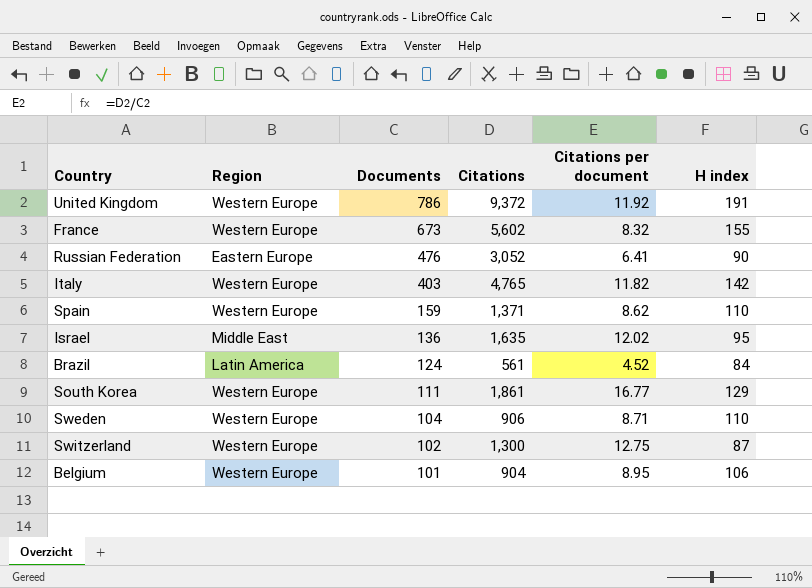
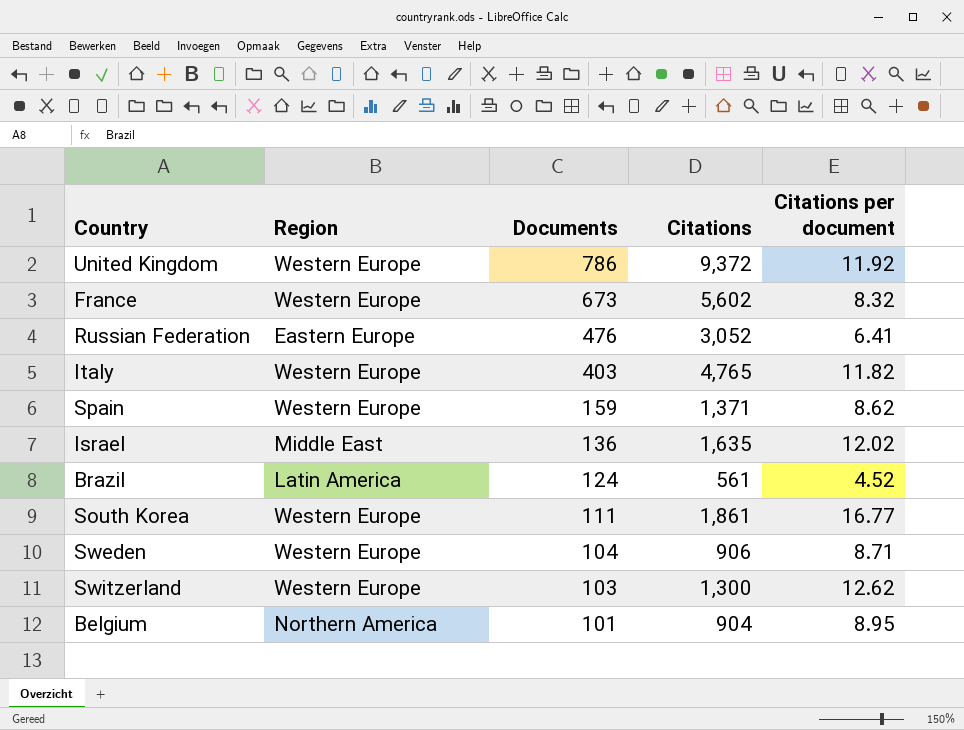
column H index | position: 6 -> none
Switzerland | Documents: 102 -> 103
Switzerland | Citations per document: 12.75 -> 12.62
Belgium | Region: Western Europe -> Northern America

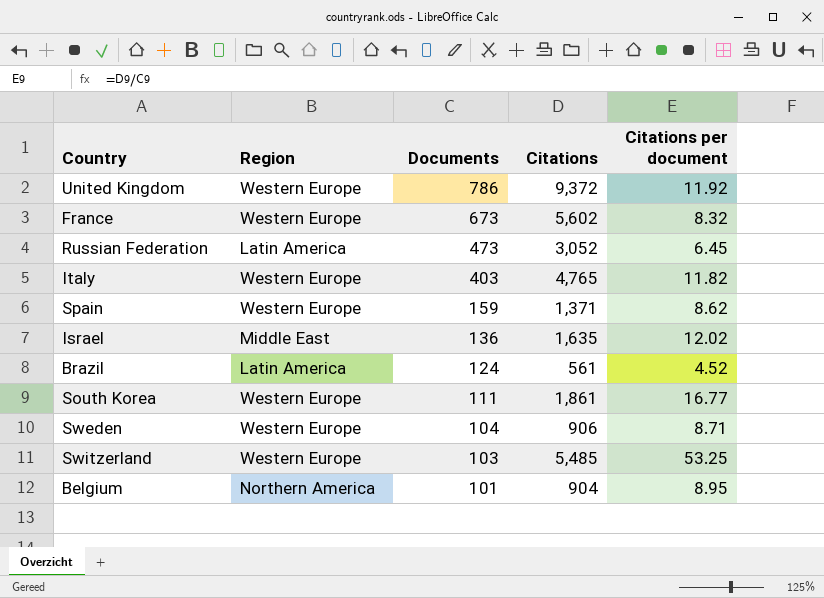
Russian Federation | Region: Eastern Europe -> Latin America
Russian Federation | Documents: 476 -> 473
Russian Federation | Citations per document: 6.41 -> 6.45
Switzerland | Citations: 1,300 -> 5,485
Switzerland | Citations per document: 12.62 -> 53.25

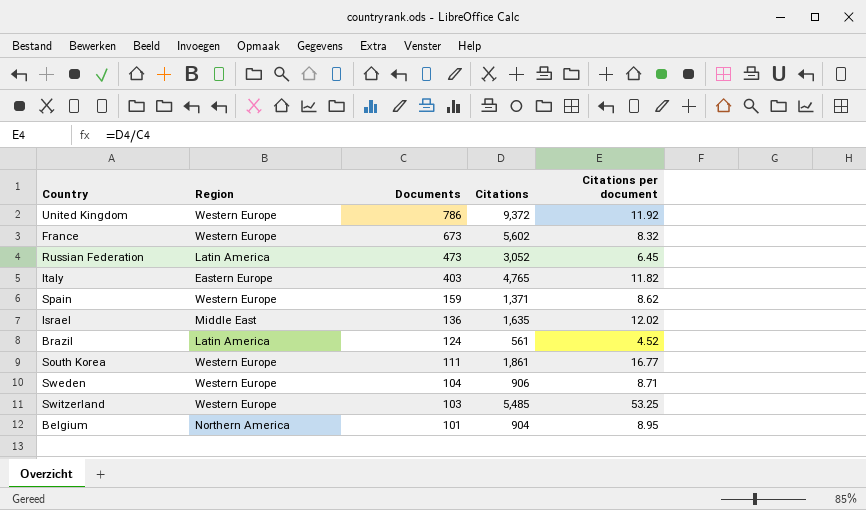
Italy | Region: Western Europe -> Eastern Europe

